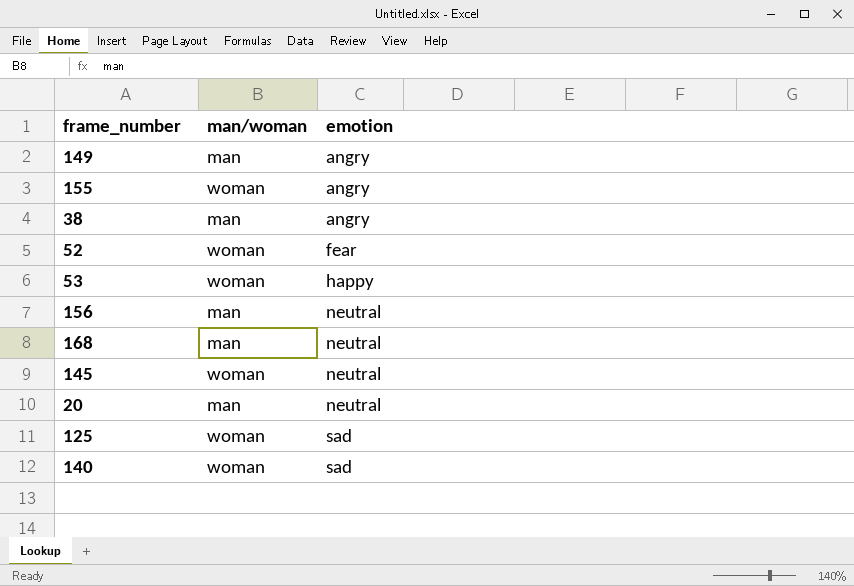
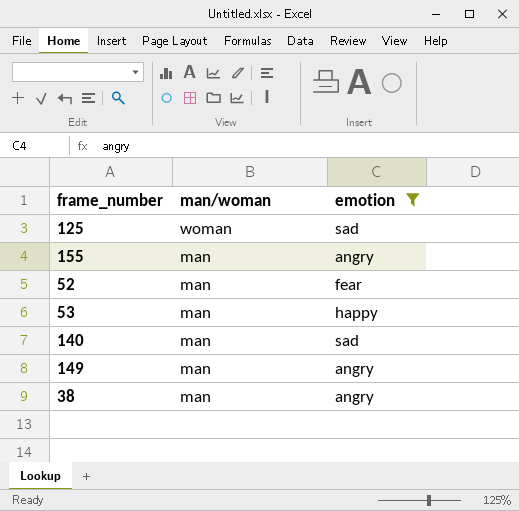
filter: none -> emotion != neutral
row order: emotion ascending -> man/woman descending
155 | man/woman: woman -> man
52 | man/woman: woman -> man
53 | man/woman: woman -> man
140 | man/woman: woman -> man

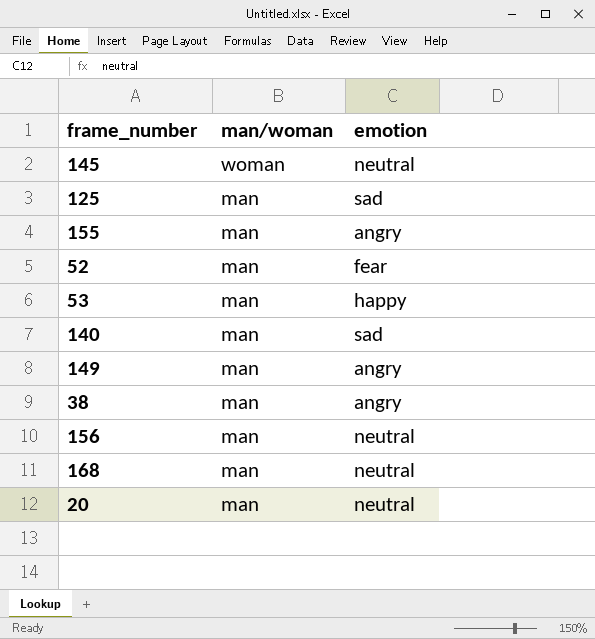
filter: emotion != neutral -> none
125 | man/woman: woman -> man

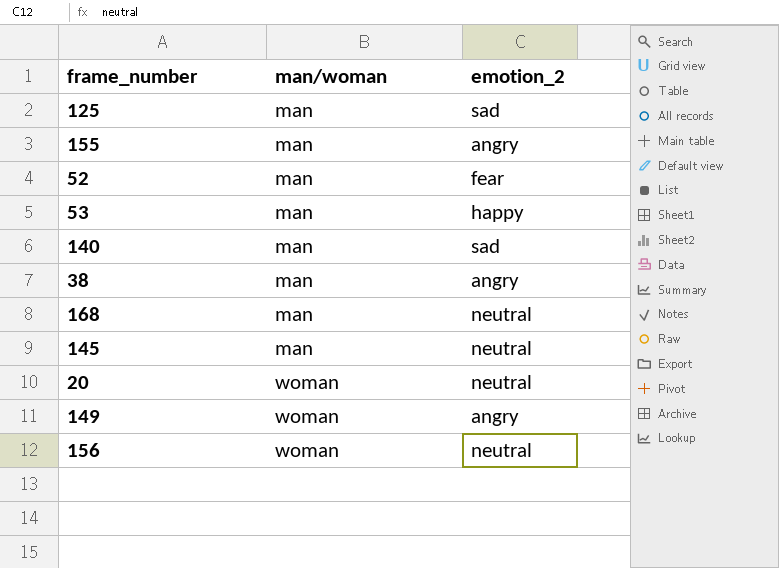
row order: man/woman descending -> man/woman ascending
column name: emotion -> emotion_2
145 | man/woman: woman -> man
20 | man/woman: man -> woman
149 | man/woman: man -> woman
156 | man/woman: man -> woman

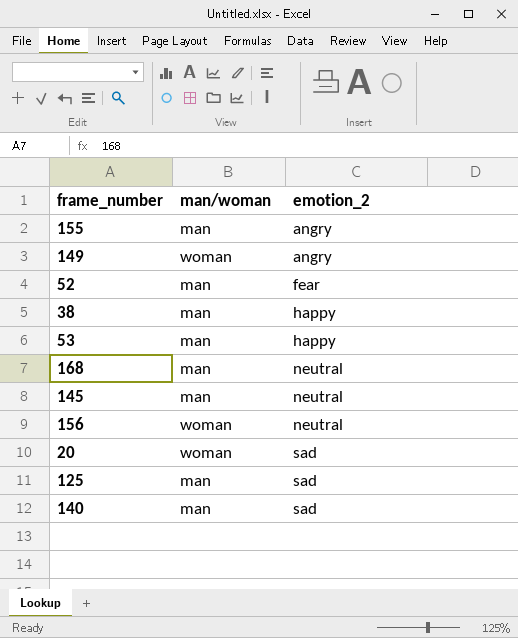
row order: man/woman ascending -> emotion_2 ascending
38 | emotion_2: angry -> happy
20 | emotion_2: neutral -> sad

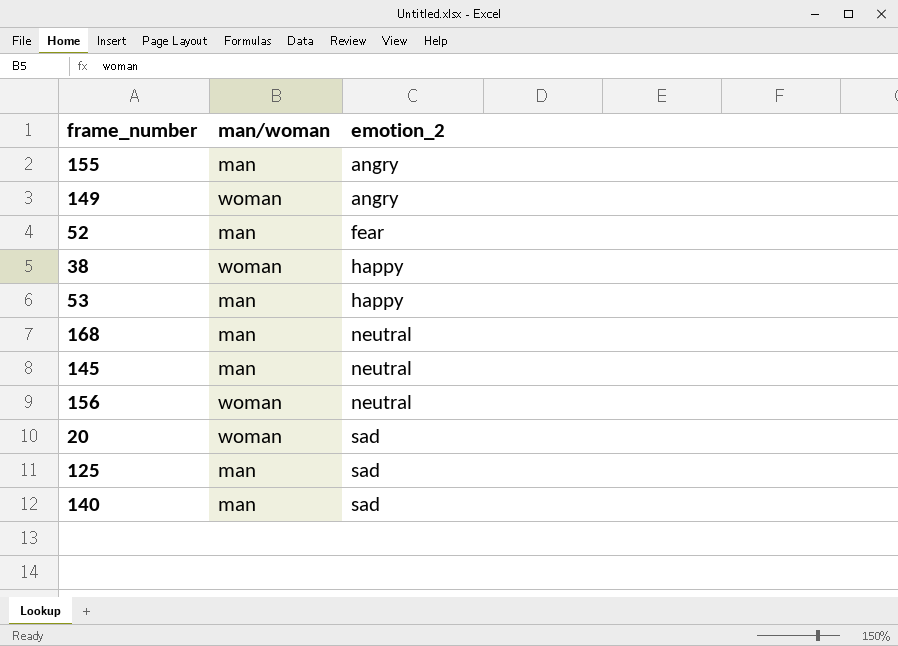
38 | man/woman: man -> woman

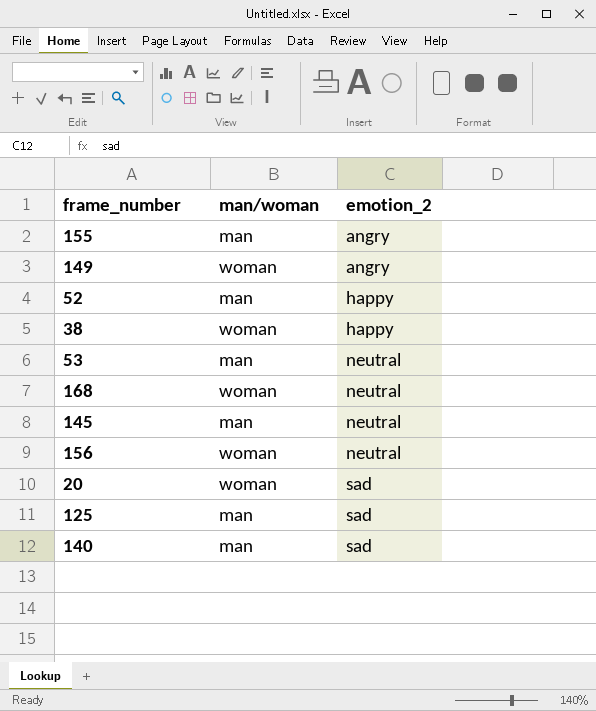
52 | emotion_2: fear -> happy
53 | emotion_2: happy -> neutral
168 | man/woman: man -> woman

